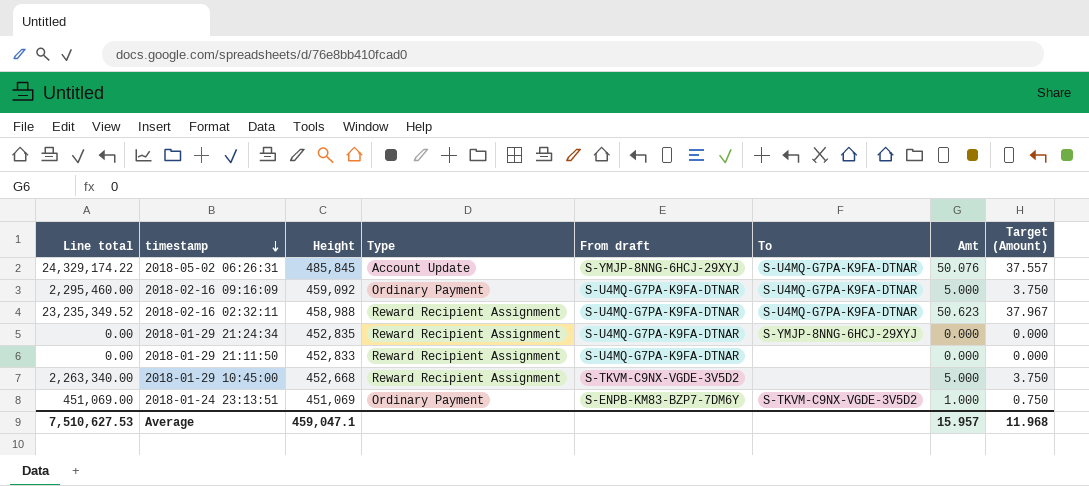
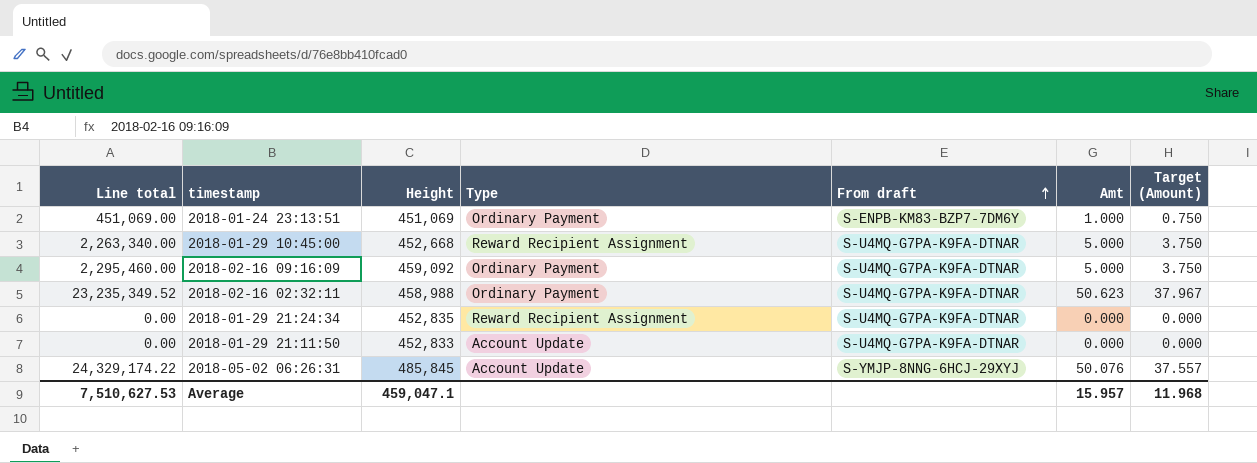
row order: timestamp descending -> From draft ascending
column To | position: 6 -> none
2018-01-29 10:45:00 | From draft: S-TKVM-C9NX-VGDE-3V5D2 -> S-U4MQ-G7PA-K9FA-DTNAR
2018-02-16 02:32:11 | Type: Reward Recipient Assignment -> Ordinary Payment
2018-01-29 21:11:50 | Type: Reward Recipient Assignment -> Account Update

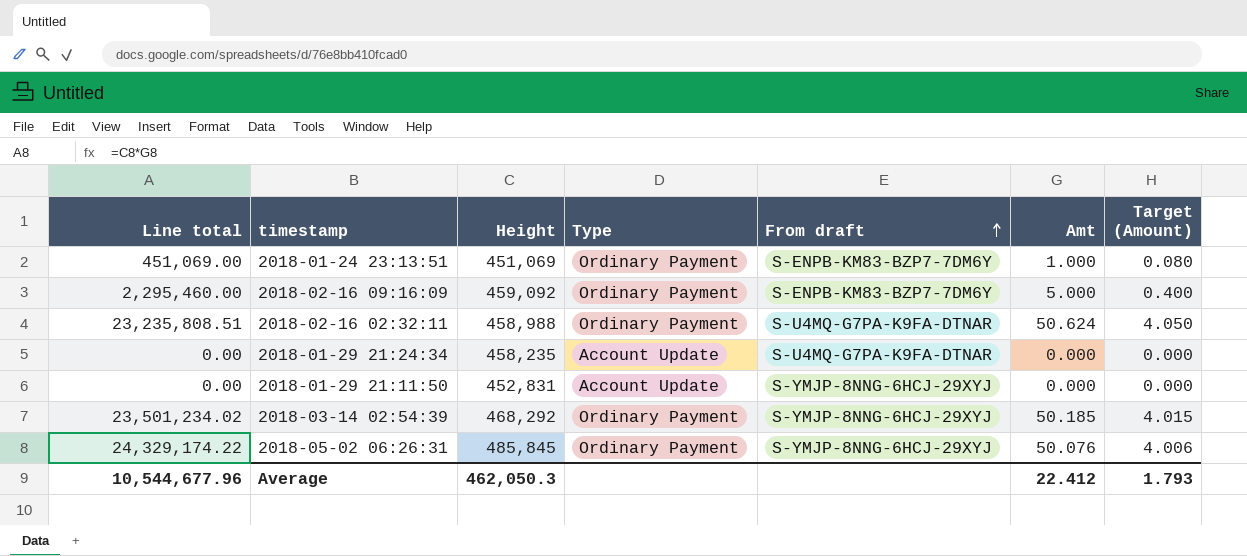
column Target (Amount) | formula: [Amt] * 0.75 -> [Amt] * 0.08
row 2018-01-29 10:45:00: 2,263,340.00 | 452,668 | Reward Recipient Assignment | S-U4MQ-G7PA-K9FA-DTNAR | 5.000 | 3.750 -> none
2018-02-16 09:16:09 | From draft: S-U4MQ-G7PA-K9FA-DTNAR -> S-ENPB-KM83-BZP7-7DM6Y
2018-02-16 02:32:11 | Line total: 23,235,349.52 -> 23,235,808.51
2018-02-16 02:32:11 | Amt: 50.623 -> 50.624
2018-01-29 21:24:34 | Height: 452,835 -> 458,235
2018-01-29 21:24:34 | Type: Reward Recipient Assignment -> Account Update
2018-01-29 21:11:50 | Height: 452,833 -> 452,831
2018-01-29 21:11:50 | From draft: S-U4MQ-G7PA-K9FA-DTNAR -> S-YMJP-8NNG-6HCJ-29XYJ
row 2018-03-14 02:54:39: none -> 23,501,234.02 | 468,292 | Ordinary Payment | S-YMJP-8NNG-6HCJ-29XYJ | 50.185 | 4.015
2018-05-02 06:26:31 | Type: Account Update -> Ordinary Payment
Average | Line total: 7,510,627.53 -> 10,544,677.96
Average | Height: 459,047.1 -> 462,050.3
Average | Amt: 15.957 -> 22.412
Average | Target (Amount): 11.968 -> 1.793

